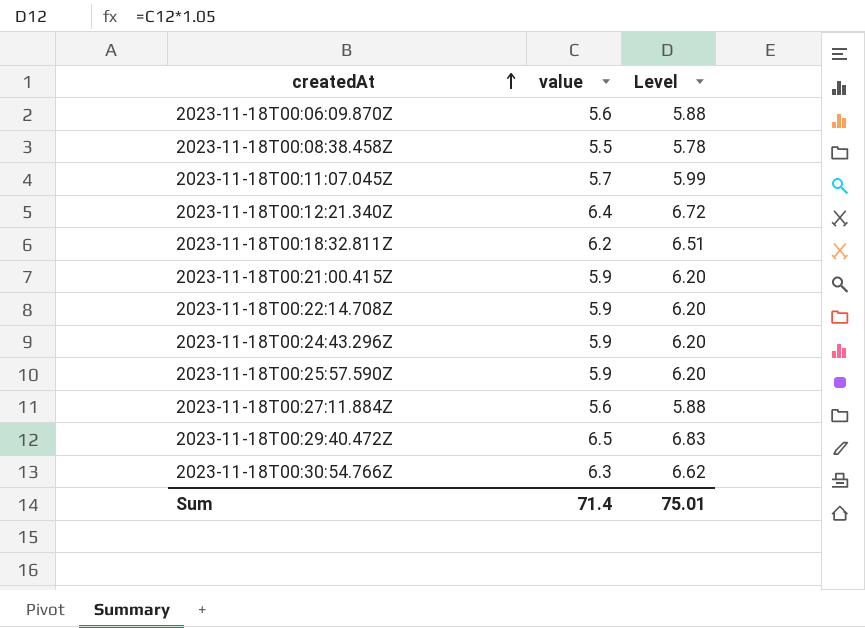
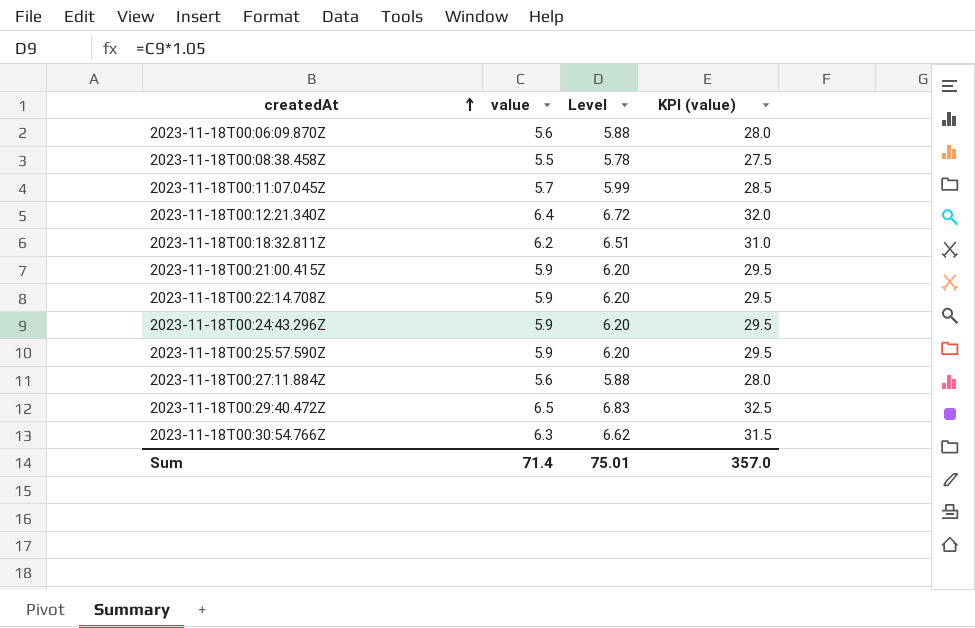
column KPI (value) | formula: none -> [value] * 5

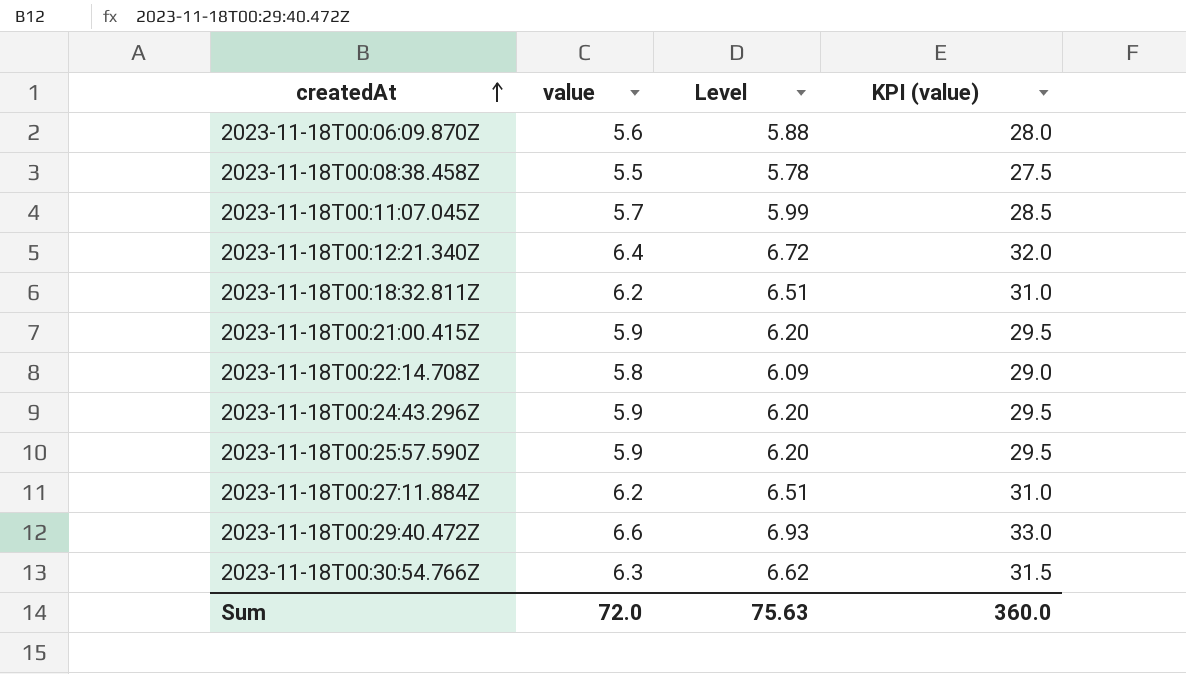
2023-11-18T00:22:14.708Z | value: 5.9 -> 5.8
2023-11-18T00:22:14.708Z | Level: 6.20 -> 6.09
2023-11-18T00:22:14.708Z | KPI (value): 29.5 -> 29.0
2023-11-18T00:27:11.884Z | value: 5.6 -> 6.2
2023-11-18T00:27:11.884Z | Level: 5.88 -> 6.51
2023-11-18T00:27:11.884Z | KPI (value): 28.0 -> 31.0
2023-11-18T00:29:40.472Z | value: 6.5 -> 6.6
2023-11-18T00:29:40.472Z | Level: 6.83 -> 6.93
2023-11-18T00:29:40.472Z | KPI (value): 32.5 -> 33.0
Sum | value: 71.4 -> 72.0
Sum | Level: 75.01 -> 75.63
Sum | KPI (value): 357.0 -> 360.0

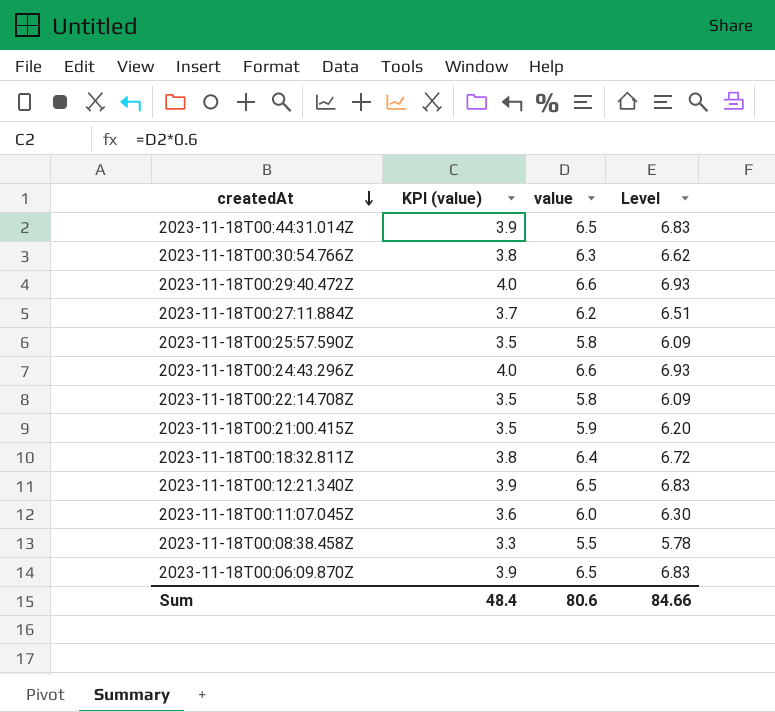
row order: createdAt ascending -> createdAt descending
column KPI (value) | formula: [value] * 5 -> [value] * 0.6
column KPI (value) | position: 4 -> 2
row 2023-11-18T00:44:31.014Z: none -> 3.9 | 6.5 | 6.83
2023-11-18T00:25:57.590Z | value: 5.9 -> 5.8
2023-11-18T00:25:57.590Z | Level: 6.20 -> 6.09
2023-11-18T00:24:43.296Z | value: 5.9 -> 6.6
2023-11-18T00:24:43.296Z | Level: 6.20 -> 6.93
2023-11-18T00:18:32.811Z | value: 6.2 -> 6.4
2023-11-18T00:18:32.811Z | Level: 6.51 -> 6.72
2023-11-18T00:12:21.340Z | value: 6.4 -> 6.5
2023-11-18T00:12:21.340Z | Level: 6.72 -> 6.83
2023-11-18T00:11:07.045Z | value: 5.7 -> 6.0
2023-11-18T00:11:07.045Z | Level: 5.99 -> 6.30
2023-11-18T00:06:09.870Z | value: 5.6 -> 6.5
2023-11-18T00:06:09.870Z | Level: 5.88 -> 6.83
Sum | KPI (value): 360.0 -> 48.4
Sum | value: 72.0 -> 80.6
Sum | Level: 75.63 -> 84.66

